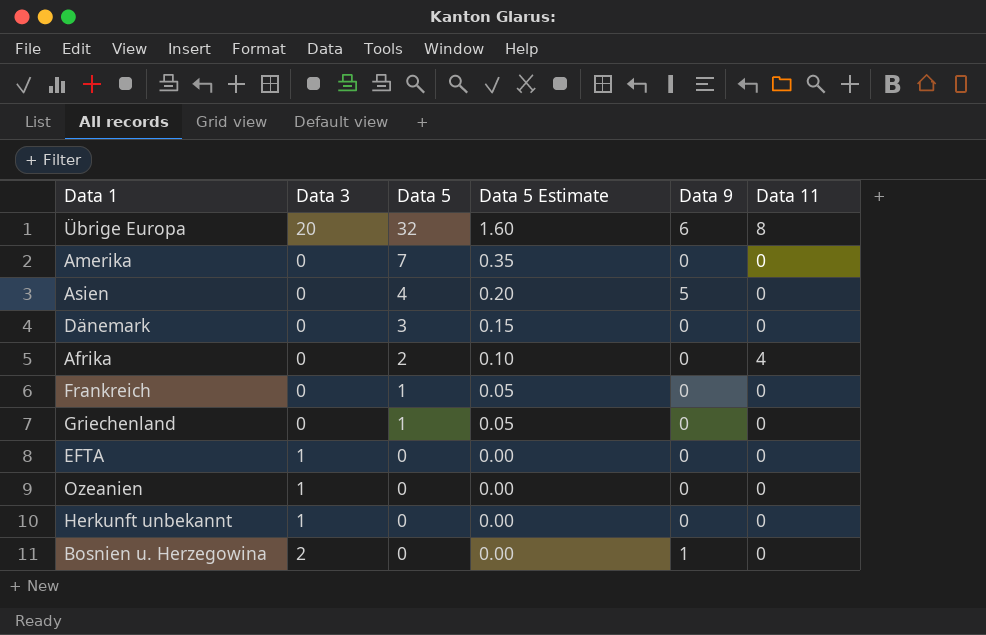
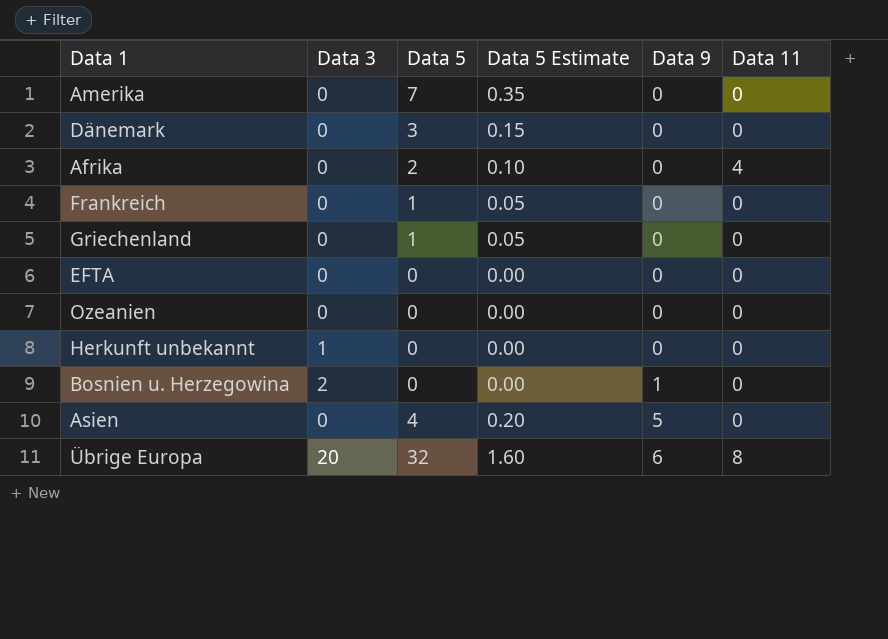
row order: Data 5 descending -> Data 9 ascending
EFTA | Data 3: 1 -> 0
Ozeanien | Data 3: 1 -> 0

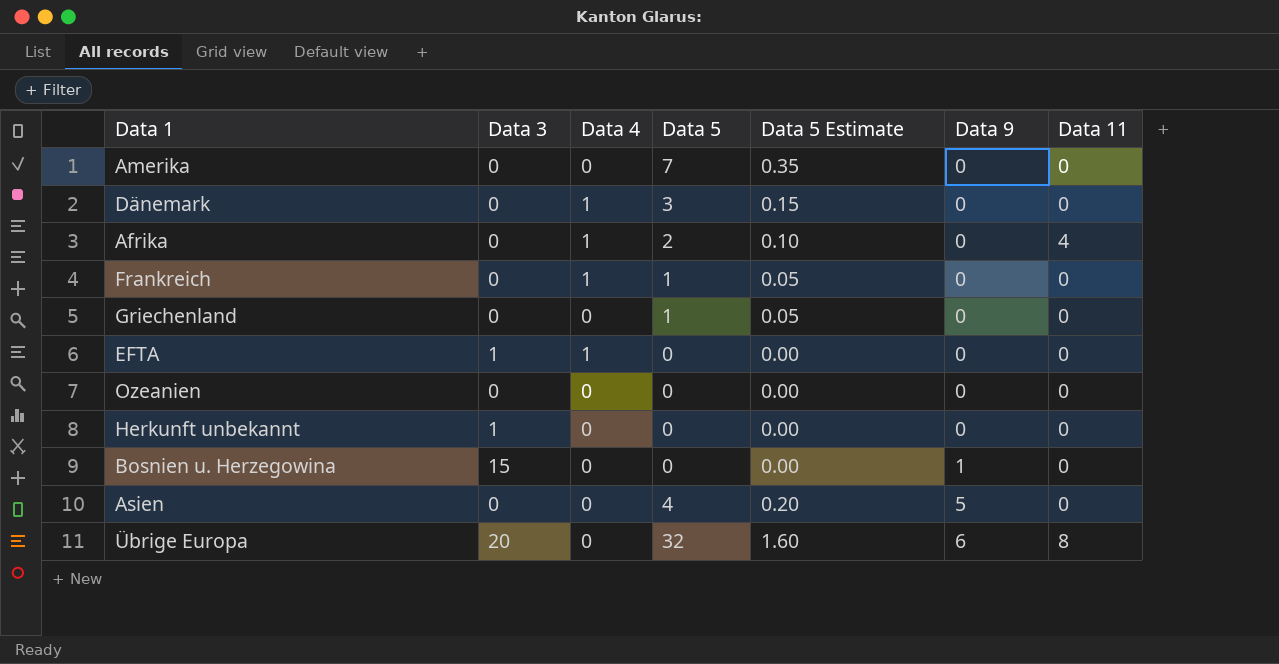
column Data 4 | position: none -> 3
EFTA | Data 3: 0 -> 1
Bosnien u. Herzegowina | Data 3: 2 -> 15

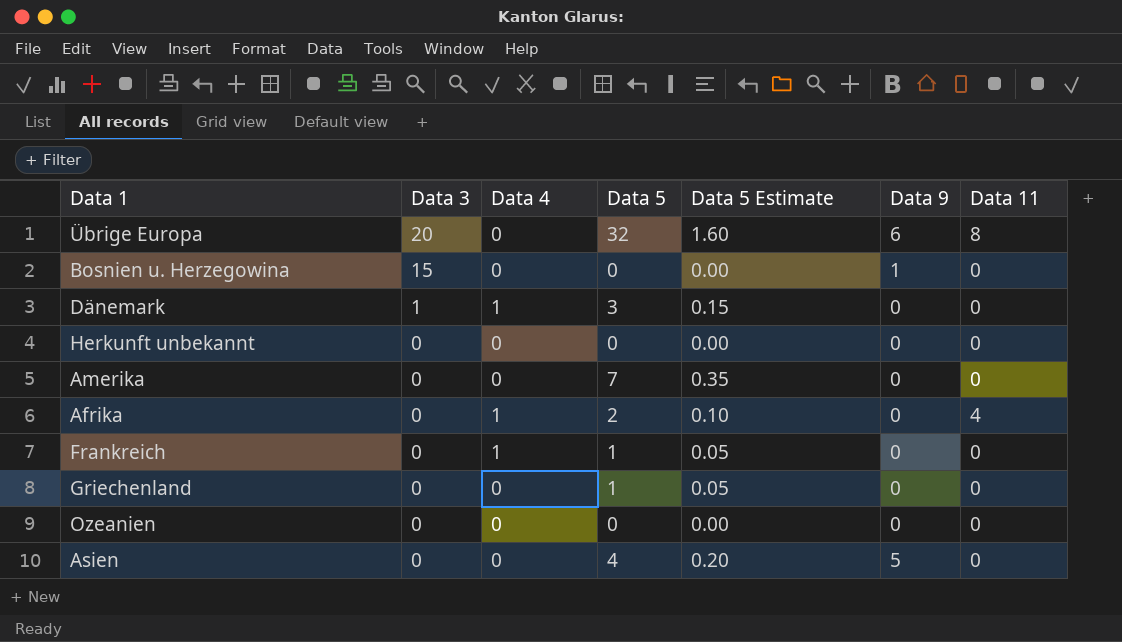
row order: Data 9 ascending -> Data 3 descending
row EFTA: 1 | 1 | 0 | 0.00 | 0 | 0 -> none
Dänemark | Data 3: 0 -> 1
Herkunft unbekannt | Data 3: 1 -> 0

